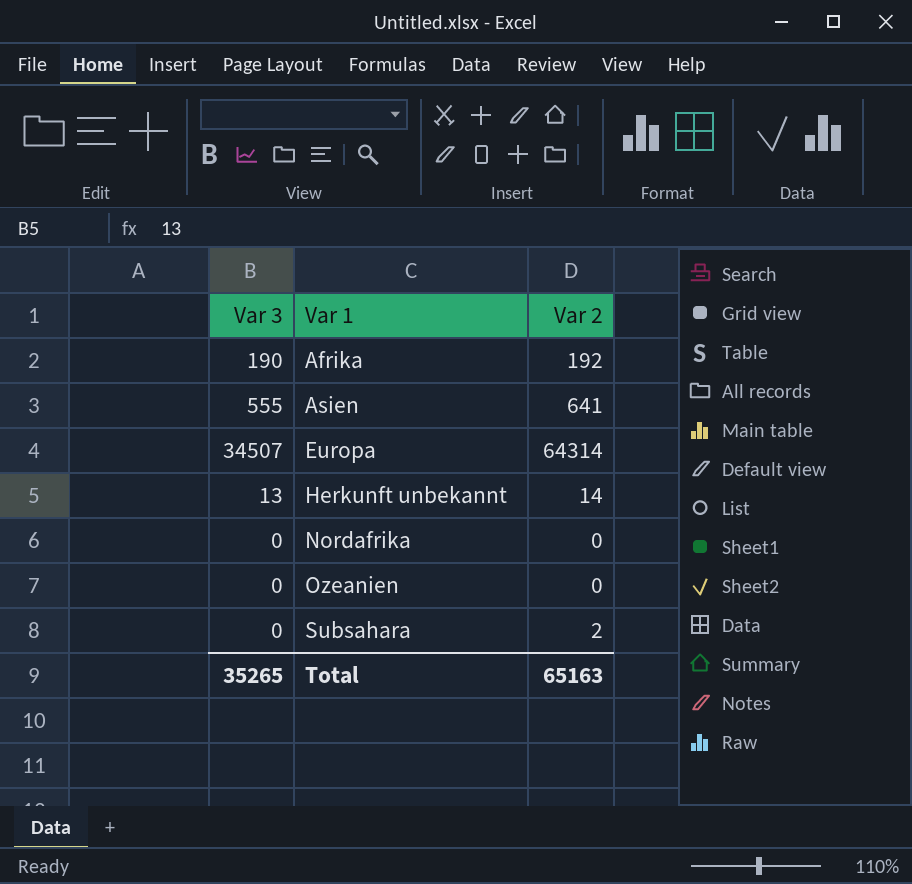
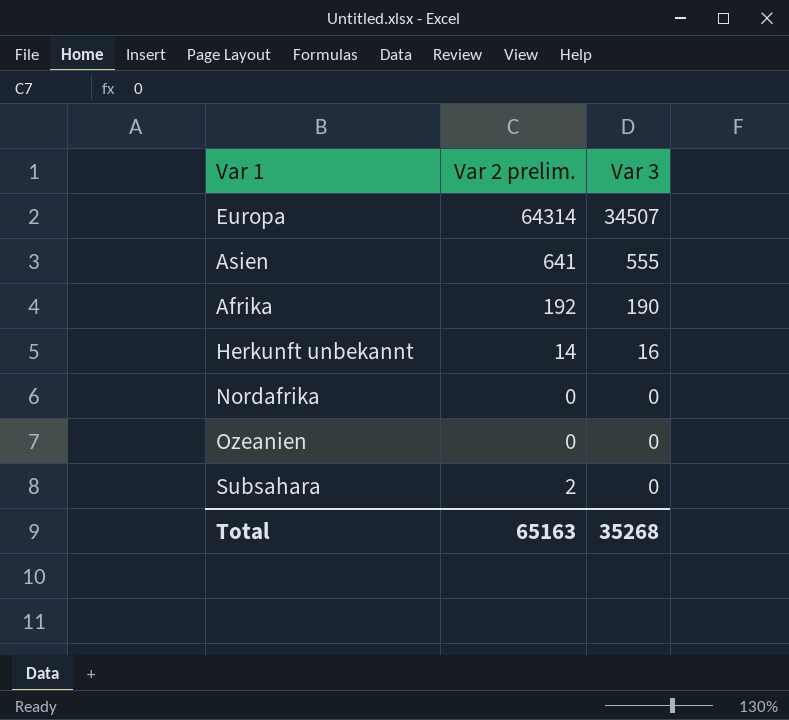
row order: Var 1 ascending -> Var 3 descending
column name: Var 2 -> Var 2 prelim.
column Var 3 | position: 1 -> 3
Herkunft unbekannt | Var 3: 13 -> 16
Total | Var 3: 35265 -> 35268

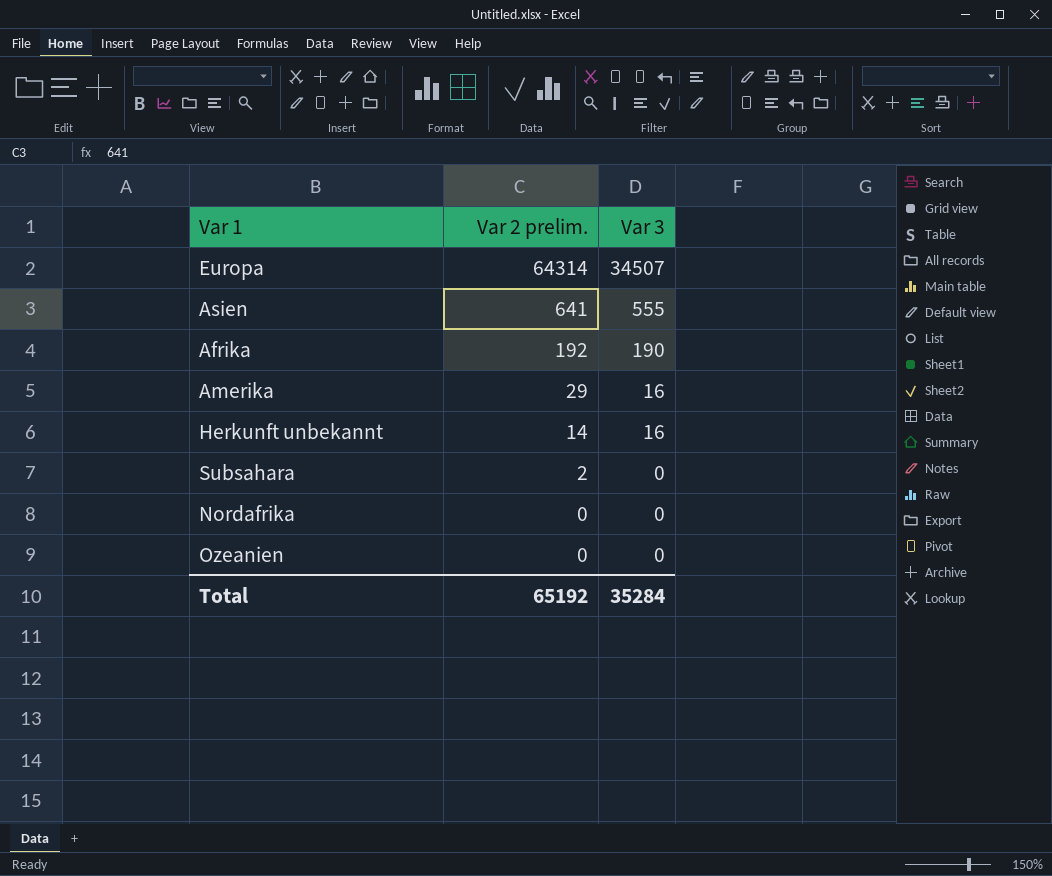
row order: Var 3 descending -> Var 2 prelim. descending
row Amerika: none -> 29 | 16
Total | Var 2 prelim.: 65163 -> 65192
Total | Var 3: 35268 -> 35284

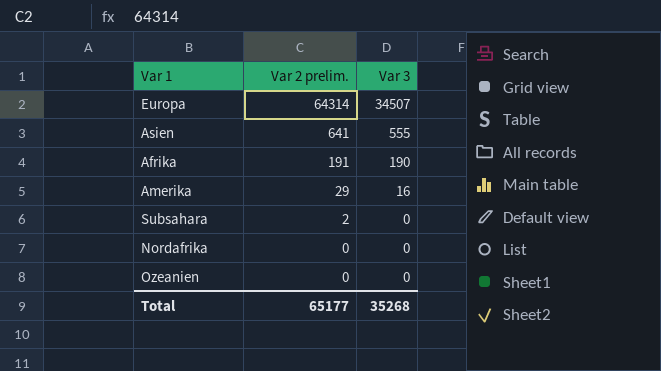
row Herkunft unbekannt: 14 | 16 -> none
Afrika | Var 2 prelim.: 192 -> 191
Total | Var 2 prelim.: 65192 -> 65177
Total | Var 3: 35284 -> 35268

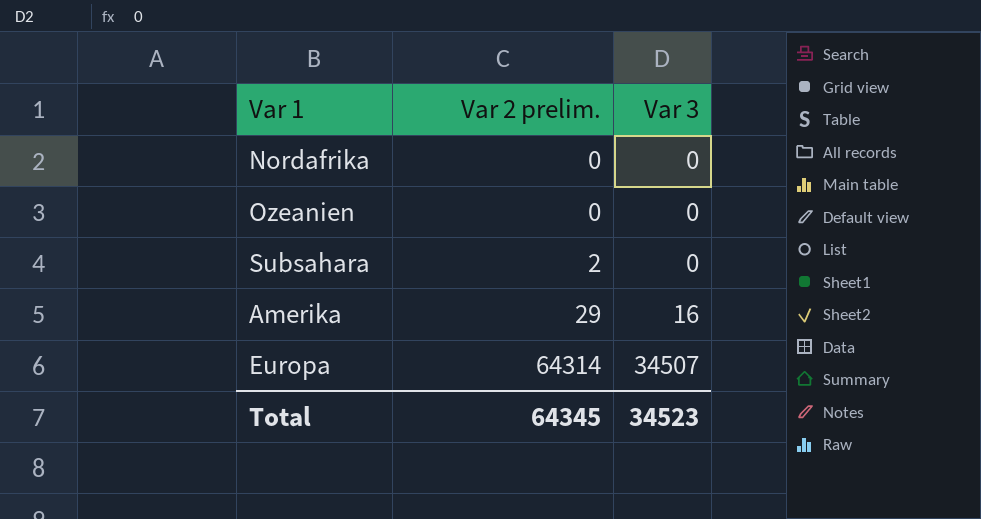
row order: Var 2 prelim. descending -> Var 2 prelim. ascending
row Asien: 641 | 555 -> none
row Afrika: 191 | 190 -> none
Total | Var 2 prelim.: 65177 -> 64345
Total | Var 3: 35268 -> 34523

